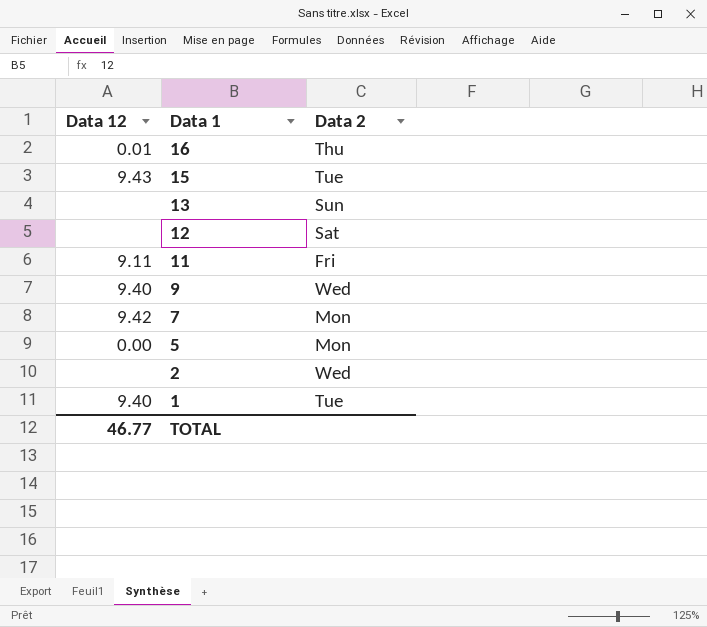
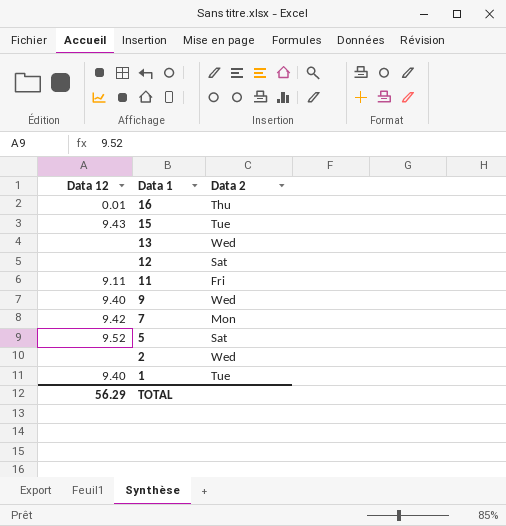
13 | Data 2: Sun -> Wed
5 | Data 12: 0.00 -> 9.52
5 | Data 2: Mon -> Sat
TOTAL | Data 12: 46.77 -> 56.29

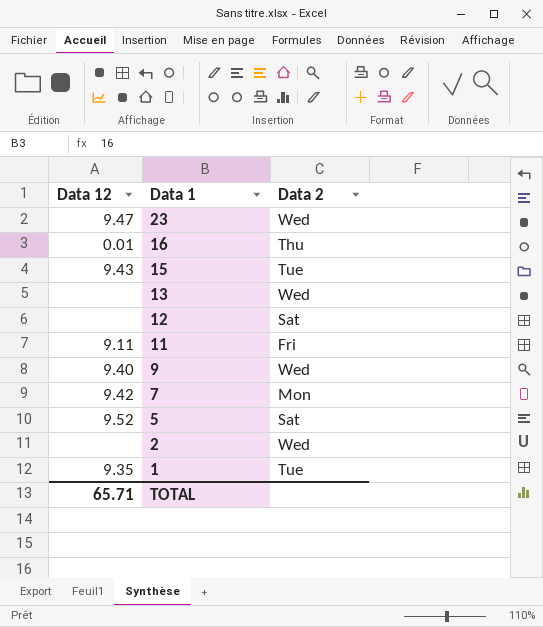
row 23: none -> 9.47 | Wed
1 | Data 12: 9.40 -> 9.35
TOTAL | Data 12: 56.29 -> 65.71

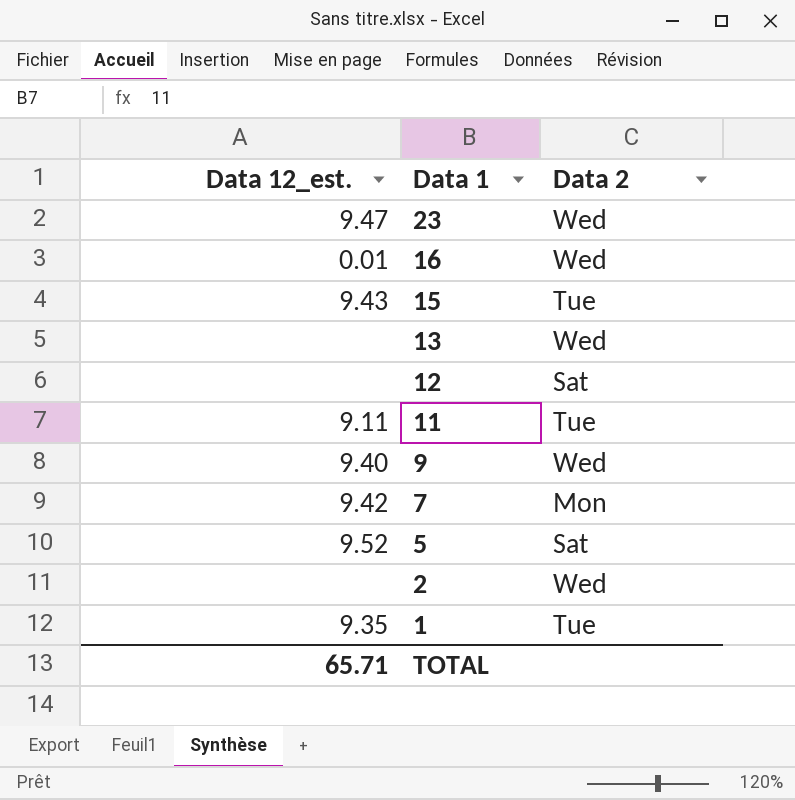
column name: Data 12 -> Data 12_est.
16 | Data 2: Thu -> Wed
11 | Data 2: Fri -> Tue

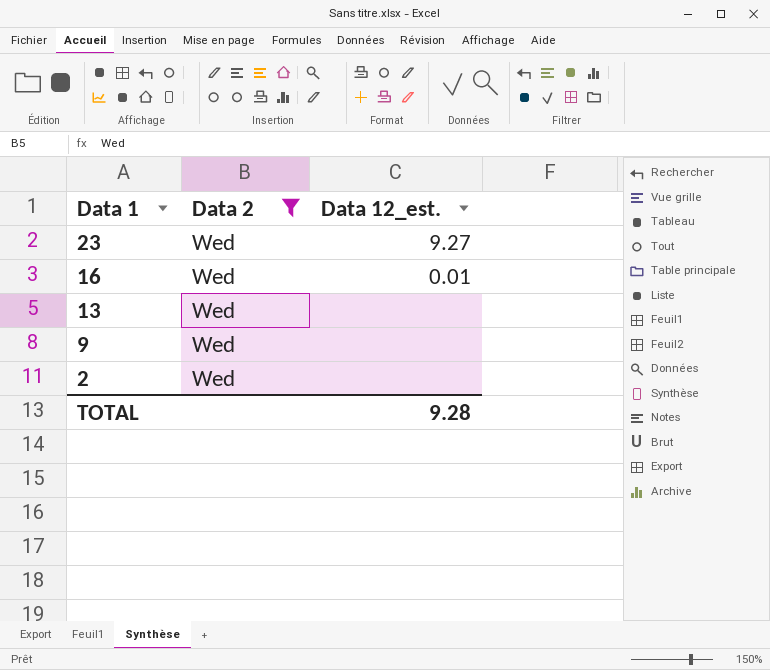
filter: none -> Data 2 = Wed
column Data 12_est. | position: 1 -> 3
23 | Data 12_est.: 9.47 -> 9.27
9 | Data 12_est.: 9.40 -> none
TOTAL | Data 12_est.: 65.71 -> 9.28

